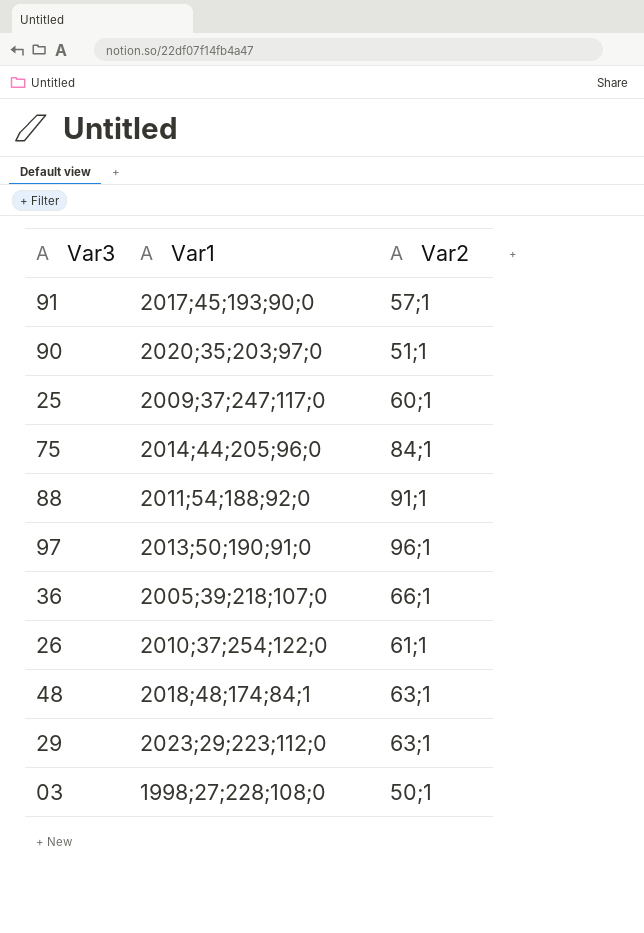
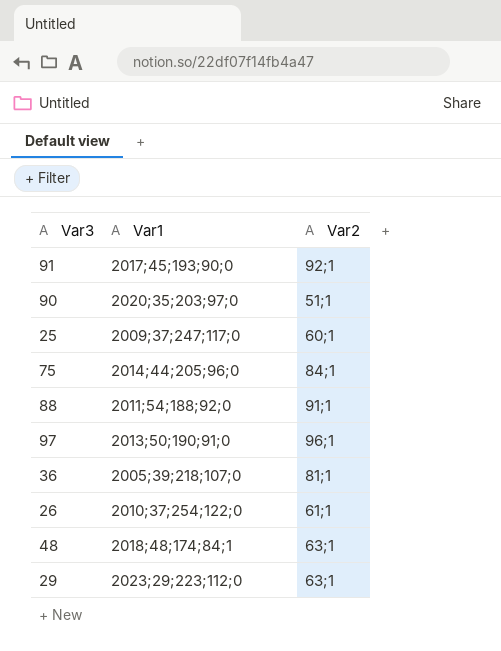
row 03: 1998;27;228;108;0 | 50;1 -> none
91 | Var2: 57;1 -> 92;1
36 | Var2: 66;1 -> 81;1

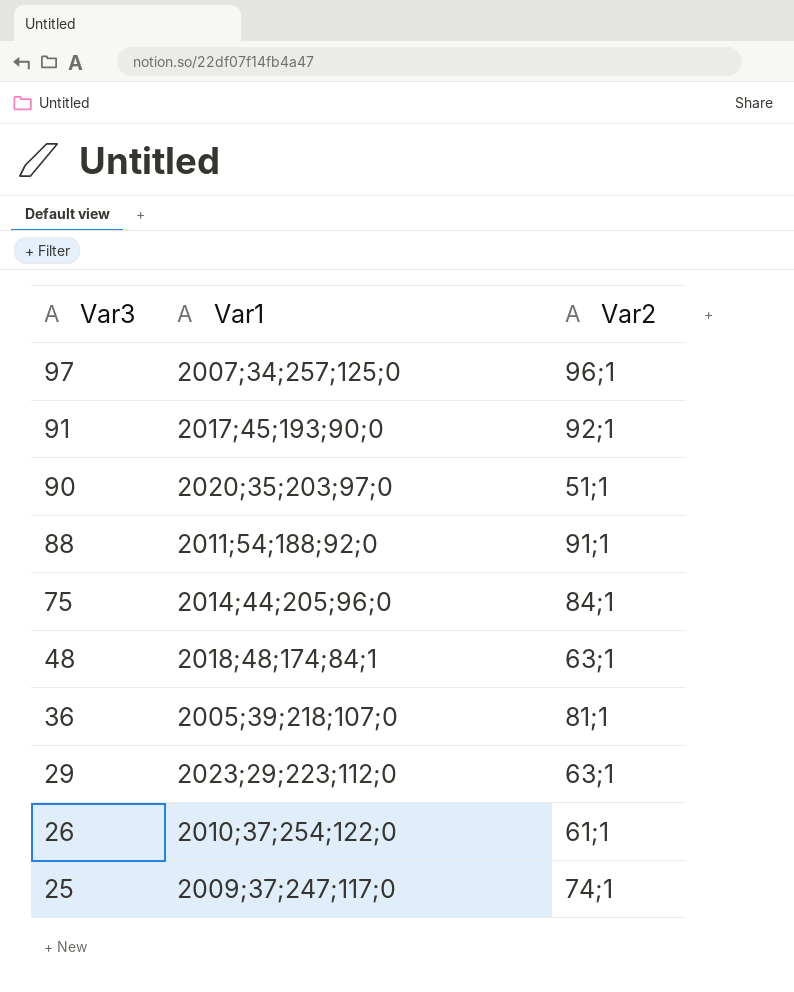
row order: none -> Var3 descending
97 | Var1: 2013;50;190;91;0 -> 2007;34;257;125;0
25 | Var2: 60;1 -> 74;1

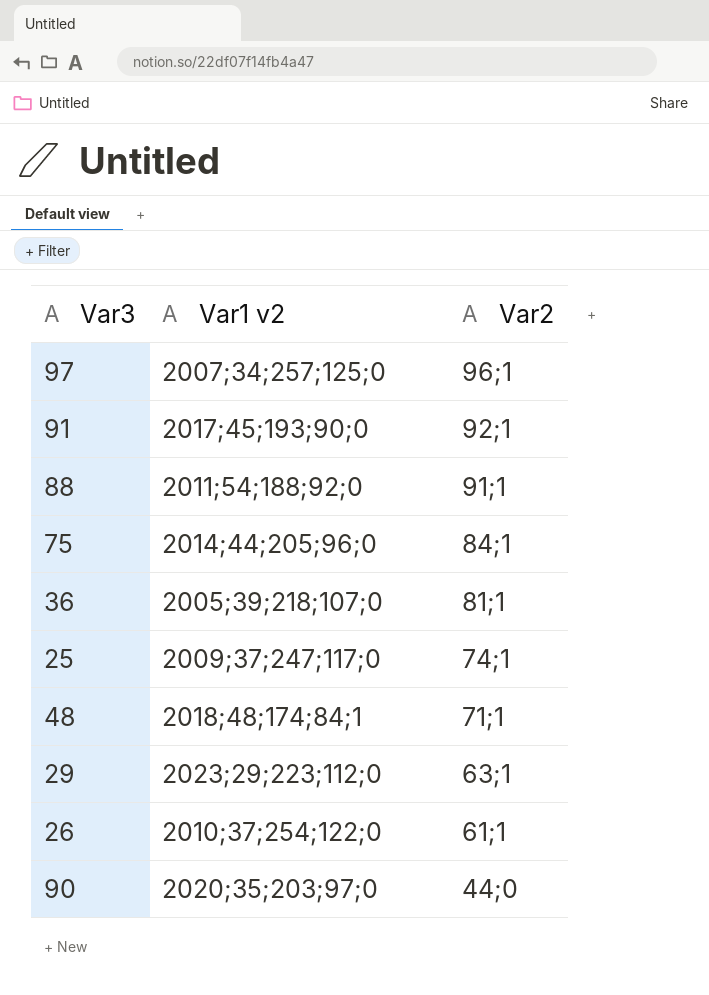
row order: Var3 descending -> Var2 descending
column name: Var1 -> Var1 v2
48 | Var2: 63;1 -> 71;1
90 | Var2: 51;1 -> 44;0

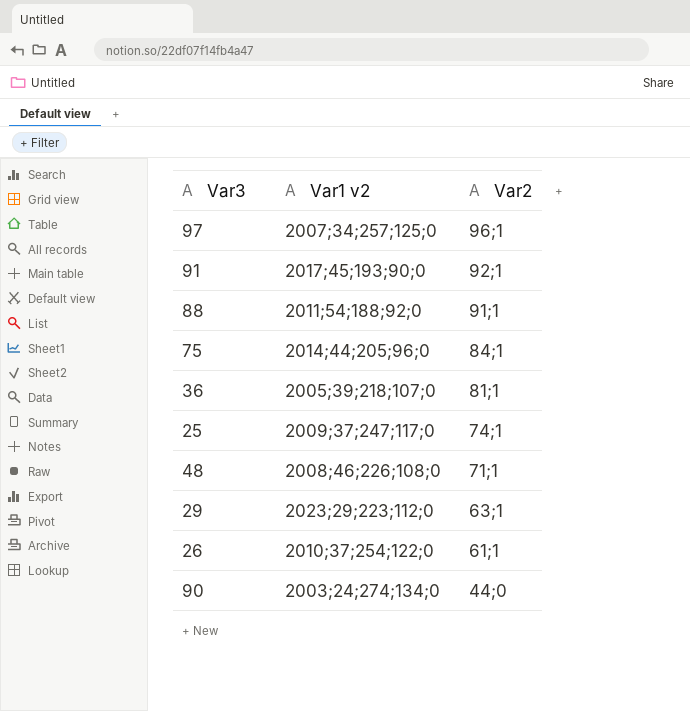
48 | Var1 v2: 2018;48;174;84;1 -> 2008;46;226;108;0
90 | Var1 v2: 2020;35;203;97;0 -> 2003;24;274;134;0

